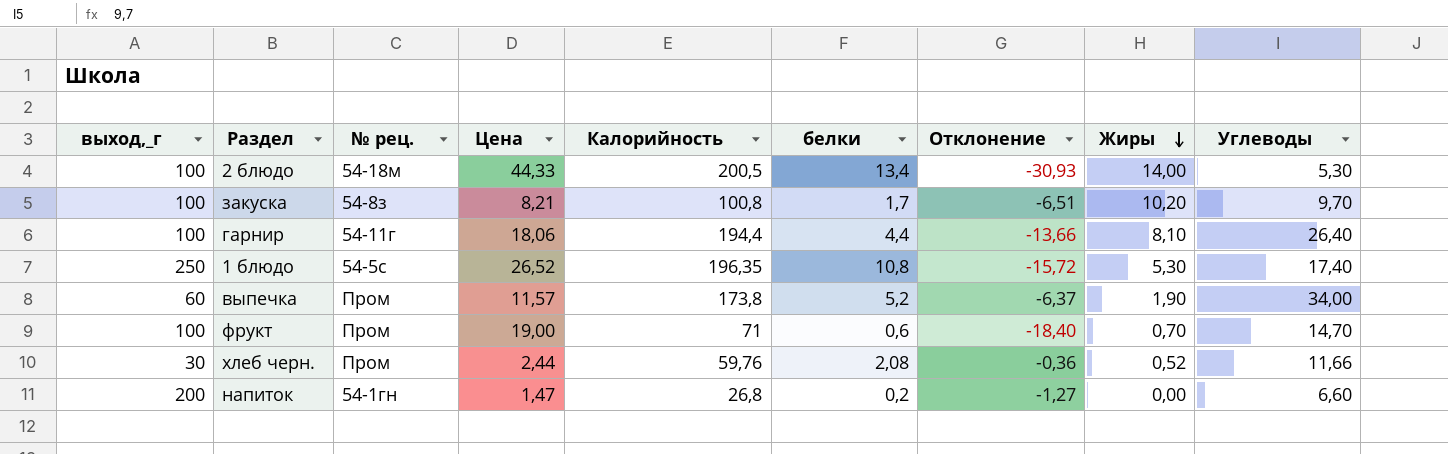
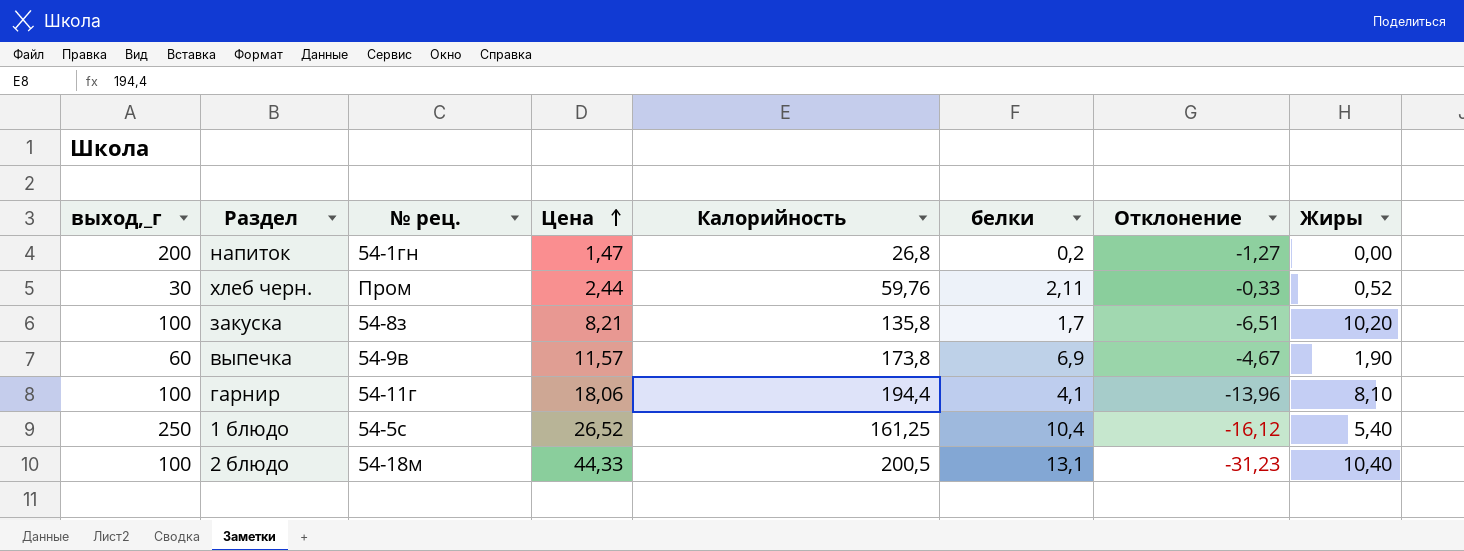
row order: Жиры descending -> Цена ascending
column Углеводы | position: 9 -> none
row фрукт: 100 | Пром | 19,00 | 71 | 0,6 | -18,40 | 0,70 | 14,70 -> none
хлеб черн. | белки: 2,08 -> 2,11
хлеб черн. | Отклонение: -0,36 -> -0,33
закуска | Калорийность: 100,8 -> 135,8
выпечка | № рец.: Пром -> 54-9в
выпечка | белки: 5,2 -> 6,9
выпечка | Отклонение: -6,37 -> -4,67
гарнир | белки: 4,4 -> 4,1
гарнир | Отклонение: -13,66 -> -13,96
1 блюдо | Калорийность: 196,35 -> 161,25
1 блюдо | белки: 10,8 -> 10,4
1 блюдо | Отклонение: -15,72 -> -16,12
1 блюдо | Жиры: 5,30 -> 5,40
2 блюдо | белки: 13,4 -> 13,1
2 блюдо | Отклонение: -30,93 -> -31,23
2 блюдо | Жиры: 14,00 -> 10,40

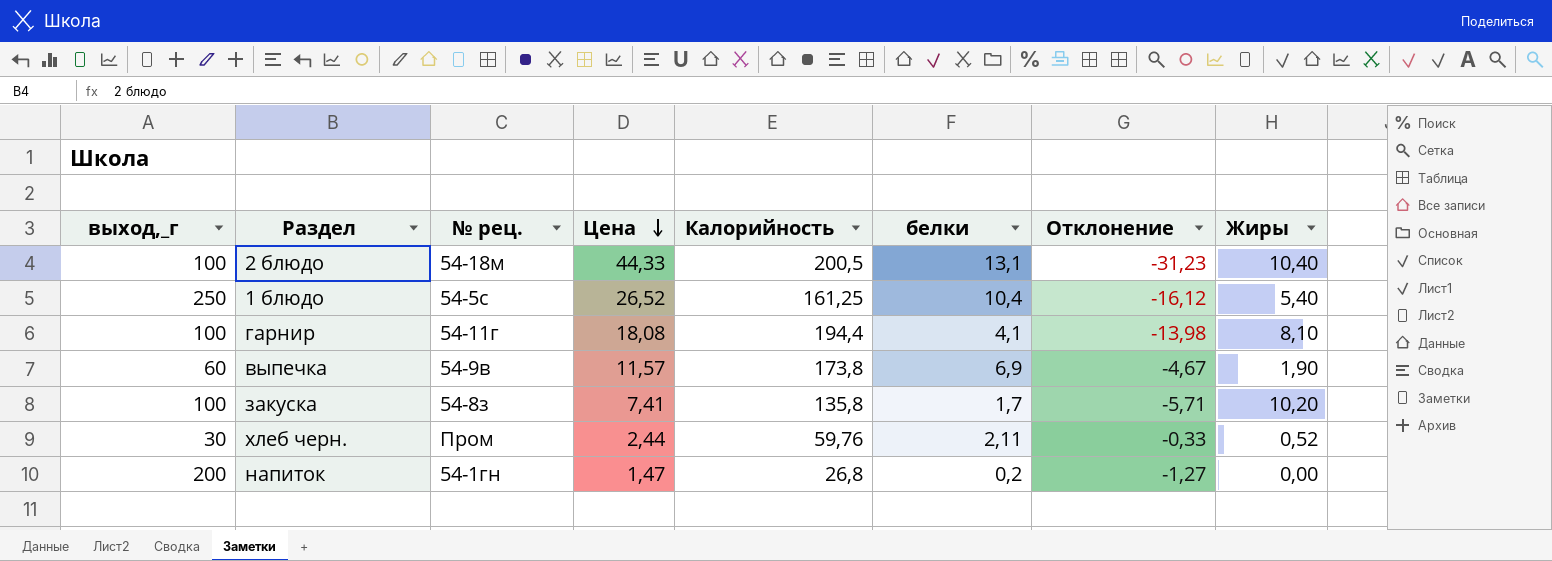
row order: Цена ascending -> Цена descending
гарнир | Цена: 18,06 -> 18,08
гарнир | Отклонение: -13,96 -> -13,98
закуска | Цена: 8,21 -> 7,41
закуска | Отклонение: -6,51 -> -5,71

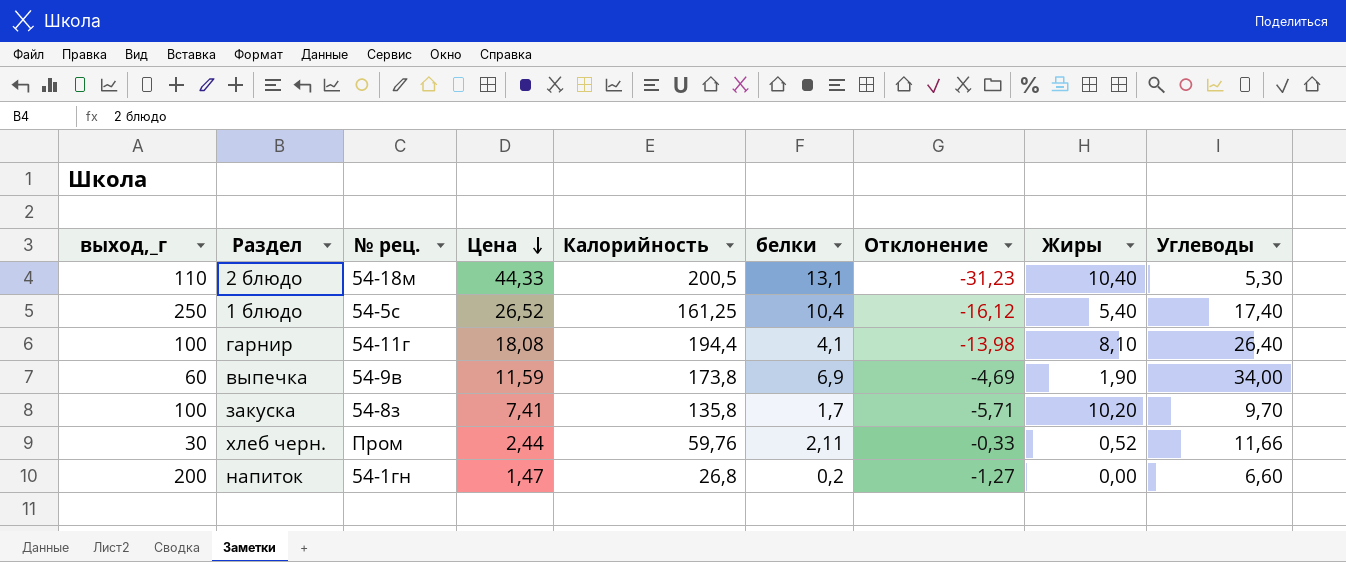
column Углеводы | position: none -> 9
2 блюдо | выход,_г: 100 -> 110
выпечка | Цена: 11,57 -> 11,59
выпечка | Отклонение: -4,67 -> -4,69

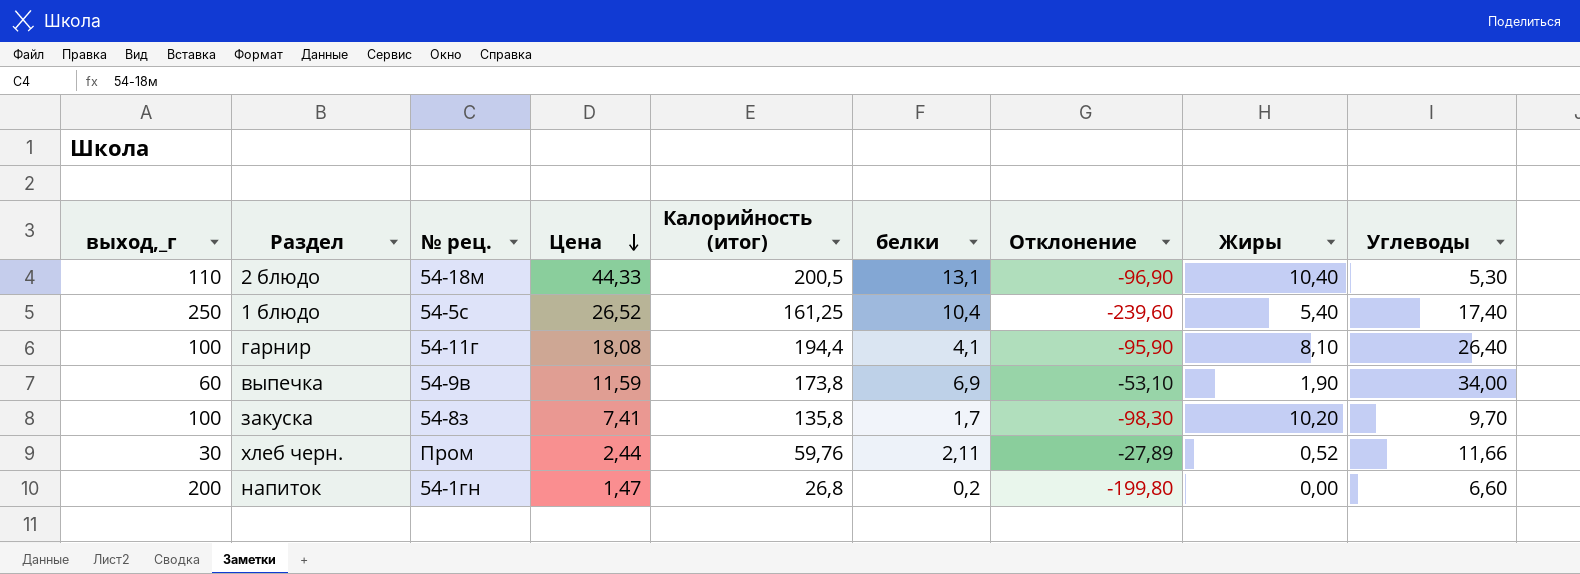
column name: Калорийность -> Калорийность (итог)
column Отклонение | formula: [белки] - [Цена] -> [белки] - [выход,_г]

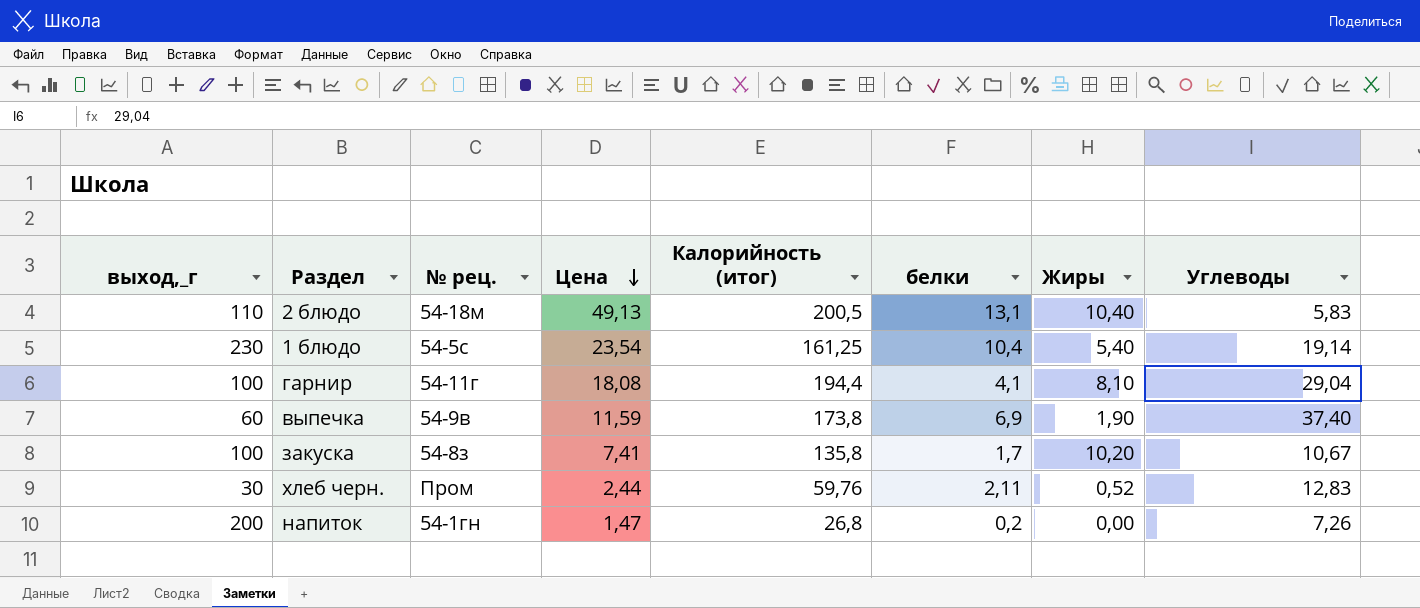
column Отклонение | formula: [белки] - [выход,_г] -> none
2 блюдо | Цена: 44,33 -> 49,13
2 блюдо | Углеводы: 5,30 -> 5,83
1 блюдо | выход,_г: 250 -> 230
1 блюдо | Цена: 26,52 -> 23,54
1 блюдо | Углеводы: 17,40 -> 19,14
гарнир | Углеводы: 26,40 -> 29,04
выпечка | Углеводы: 34,00 -> 37,40
закуска | Углеводы: 9,70 -> 10,67
хлеб черн. | Углеводы: 11,66 -> 12,83
напиток | Углеводы: 6,60 -> 7,26

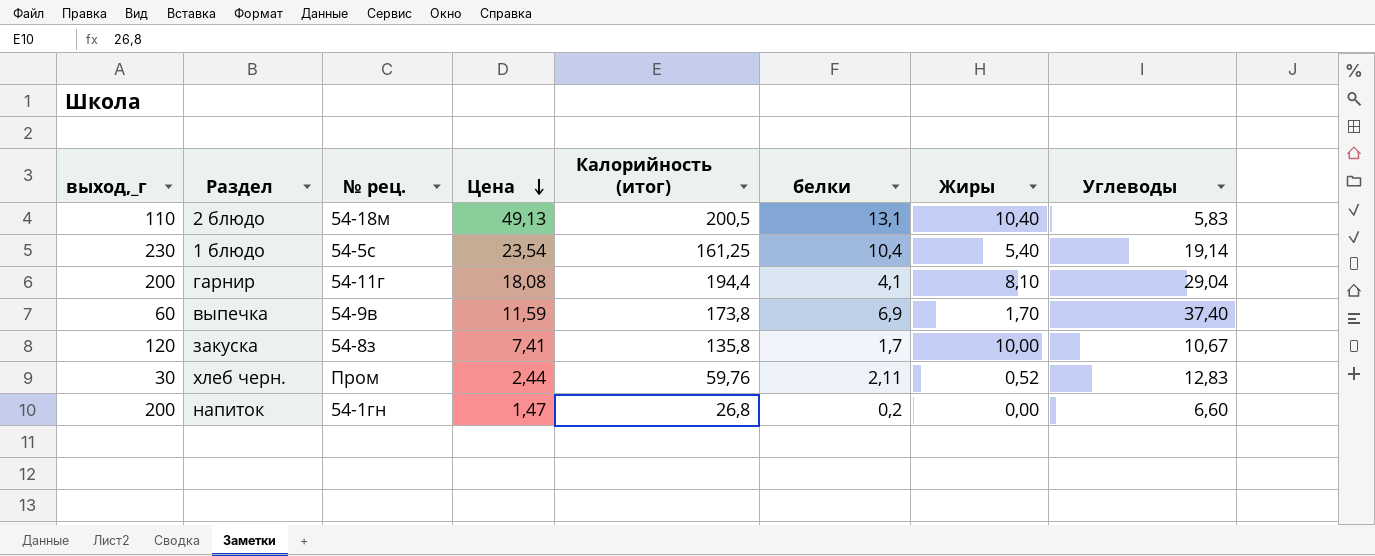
гарнир | выход,_г: 100 -> 200
выпечка | Жиры: 1,90 -> 1,70
закуска | выход,_г: 100 -> 120
закуска | Жиры: 10,20 -> 10,00
напиток | Углеводы: 7,26 -> 6,60

